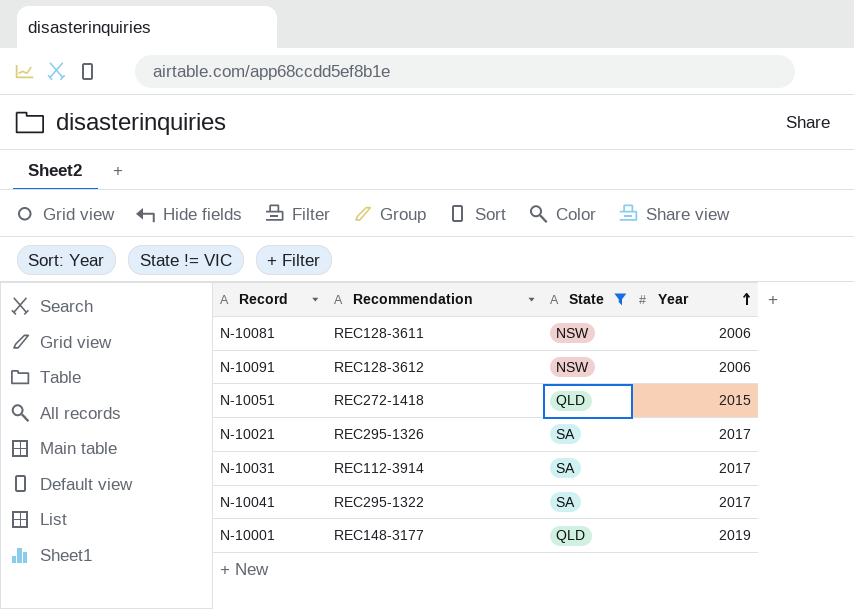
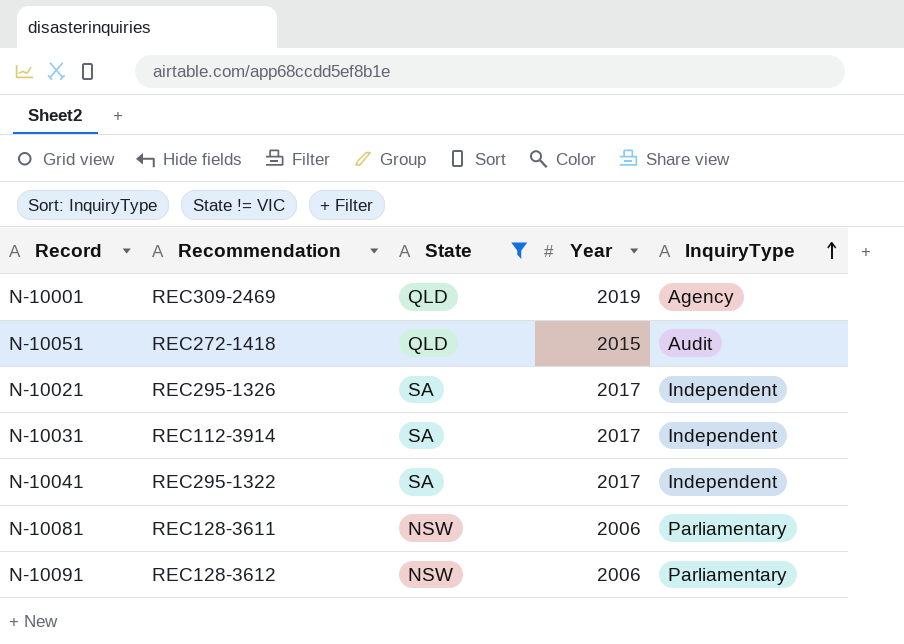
row order: Year ascending -> InquiryType ascending
column InquiryType | position: none -> 5
N-10001 | Recommendation: REC148-3177 -> REC309-2469

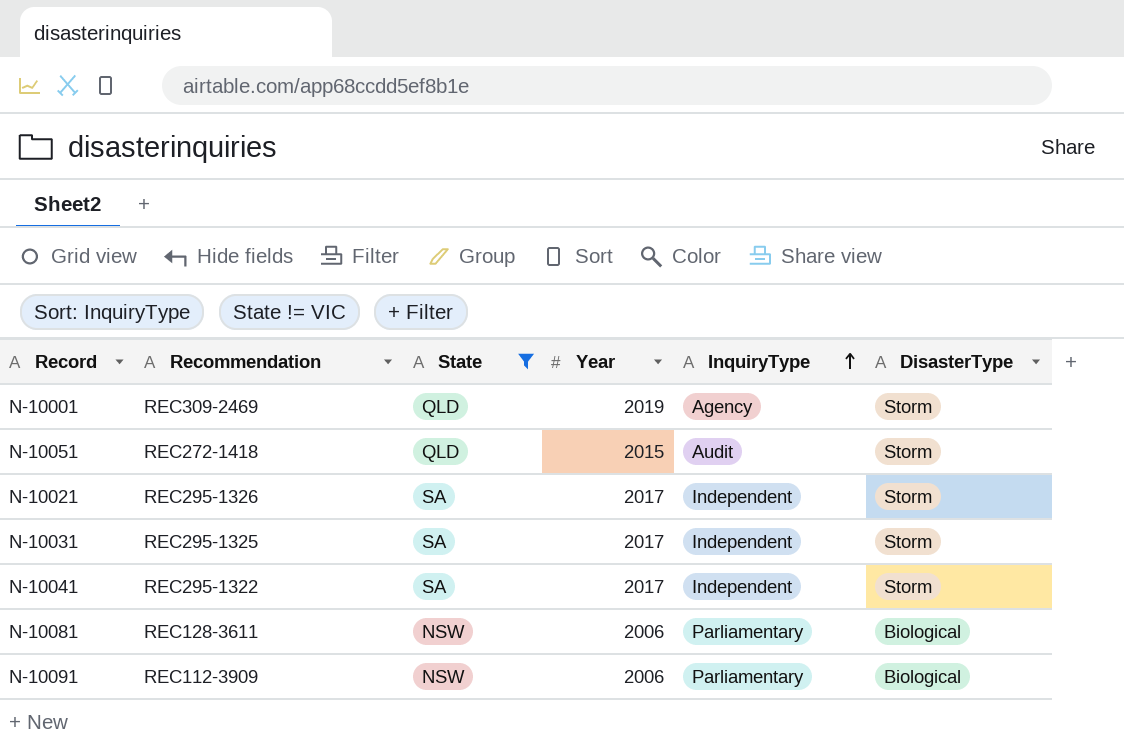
column DisasterType | position: none -> 6
N-10031 | Recommendation: REC112-3914 -> REC295-1325
N-10091 | Recommendation: REC128-3612 -> REC112-3909

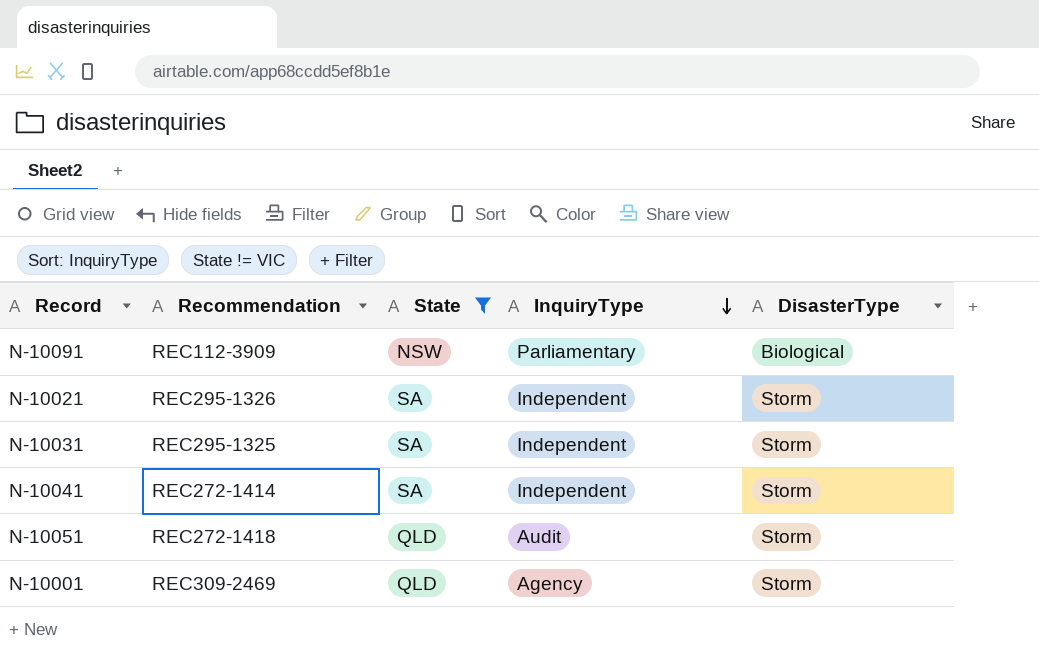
row order: InquiryType ascending -> InquiryType descending
column Year | position: 4 -> none
row N-10081: REC128-3611 | NSW | 2006 | Parliamentary | Biological -> none
N-10041 | Recommendation: REC295-1322 -> REC272-1414

